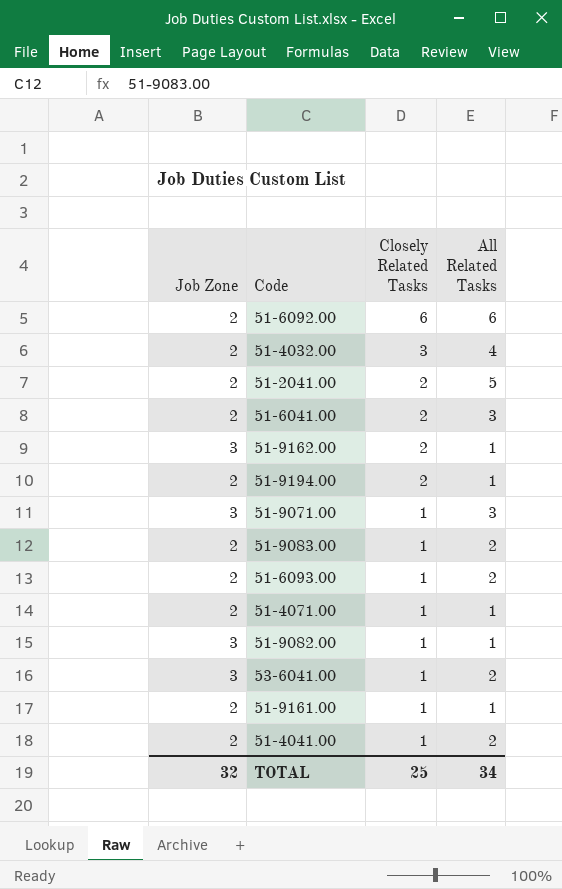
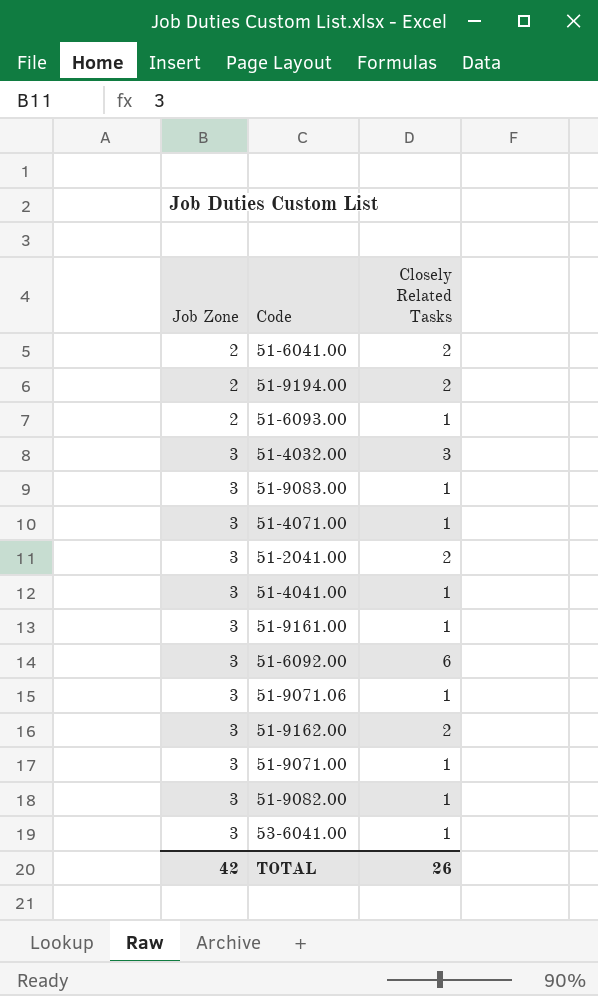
row order: Closely Related Tasks descending -> Job Zone ascending
column All Related Tasks | position: 4 -> none
51-4032.00 | Job Zone: 2 -> 3
51-9083.00 | Job Zone: 2 -> 3
51-4071.00 | Job Zone: 2 -> 3
51-2041.00 | Job Zone: 2 -> 3
51-4041.00 | Job Zone: 2 -> 3
51-9161.00 | Job Zone: 2 -> 3
51-6092.00 | Job Zone: 2 -> 3
row 51-9071.06: none -> 3 | 1
TOTAL | Job Zone: 32 -> 42
TOTAL | Closely Related Tasks: 25 -> 26

